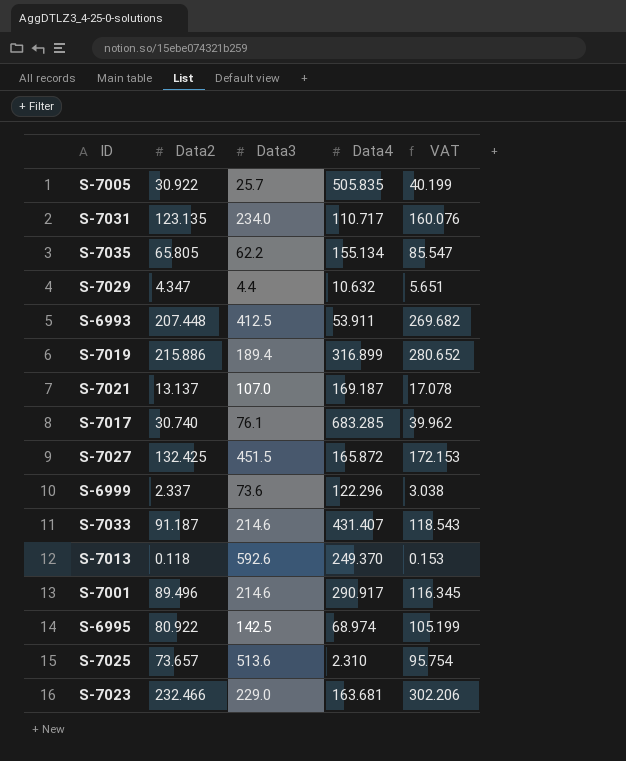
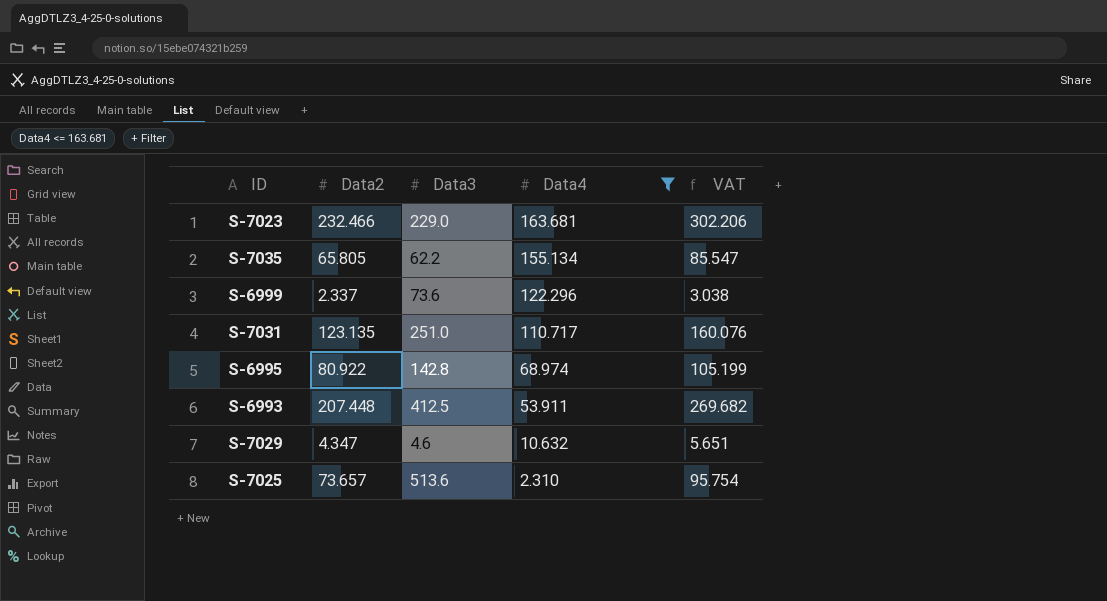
filter: none -> Data4 <= 163.681
row order: none -> Data4 descending
S-7031 | Data3: 234.0 -> 251.0
S-6995 | Data3: 142.5 -> 142.8
S-7029 | Data3: 4.4 -> 4.6

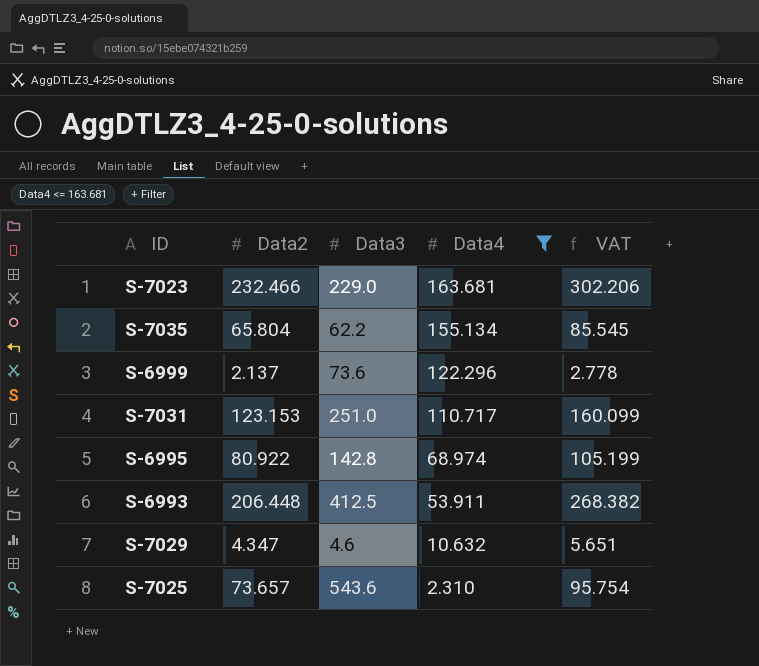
S-7035 | Data2: 65.805 -> 65.804
S-7035 | VAT: 85.547 -> 85.545
S-6999 | Data2: 2.337 -> 2.137
S-6999 | VAT: 3.038 -> 2.778
S-7031 | Data2: 123.135 -> 123.153
S-7031 | VAT: 160.076 -> 160.099
S-6993 | Data2: 207.448 -> 206.448
S-6993 | VAT: 269.682 -> 268.382
S-7025 | Data3: 513.6 -> 543.6

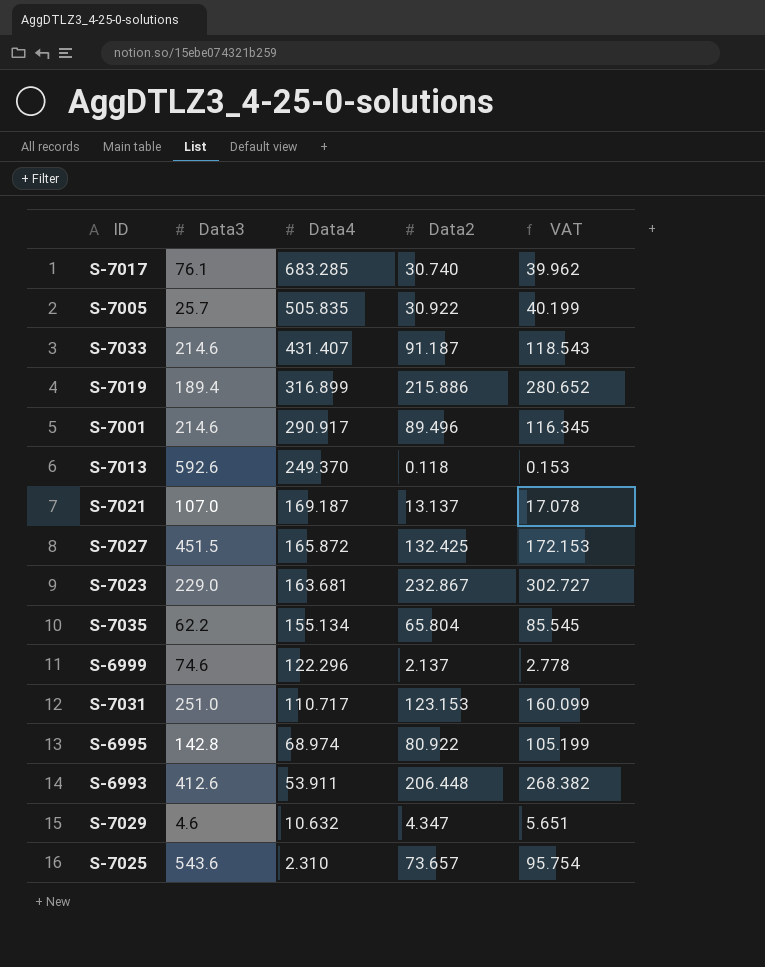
filter: Data4 <= 163.681 -> none
column Data2 | position: 2 -> 4
S-7023 | Data2: 232.466 -> 232.867
S-7023 | VAT: 302.206 -> 302.727
S-6999 | Data3: 73.6 -> 74.6
S-6993 | Data3: 412.5 -> 412.6

